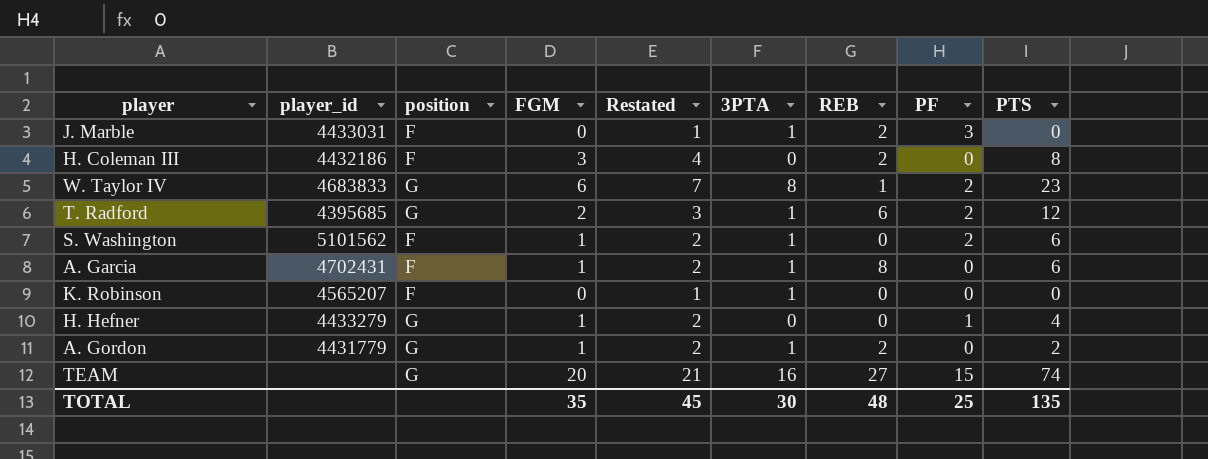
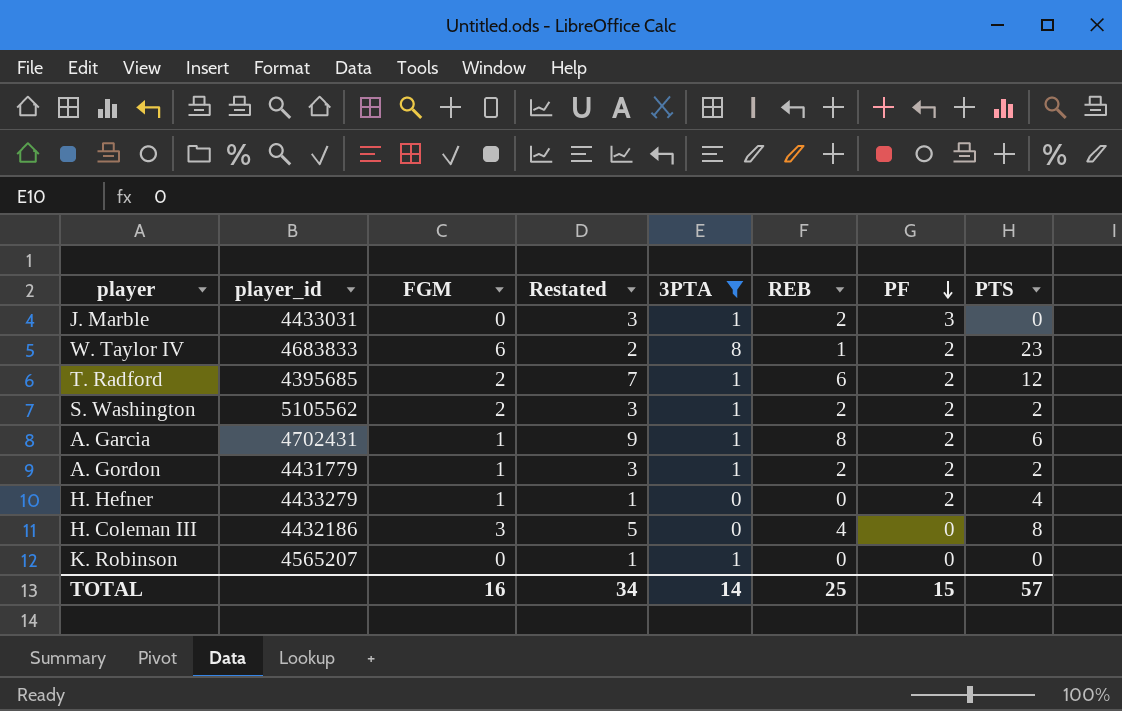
filter: none -> 3PTA != 16
row order: none -> PF descending
column position | position: 3 -> none
column Restated | formula: [FGM] + 1 -> [REB] + 1
S. Washington | player_id: 5101562 -> 5105562
S. Washington | FGM: 1 -> 2
S. Washington | REB: 0 -> 2
S. Washington | PTS: 6 -> 2
A. Garcia | PF: 0 -> 2
A. Gordon | PF: 0 -> 2
H. Hefner | PF: 1 -> 2
H. Coleman III | REB: 2 -> 4
TOTAL | FGM: 35 -> 16
TOTAL | Restated: 45 -> 34
TOTAL | 3PTA: 30 -> 14
TOTAL | REB: 48 -> 25
TOTAL | PF: 25 -> 15
TOTAL | PTS: 135 -> 57

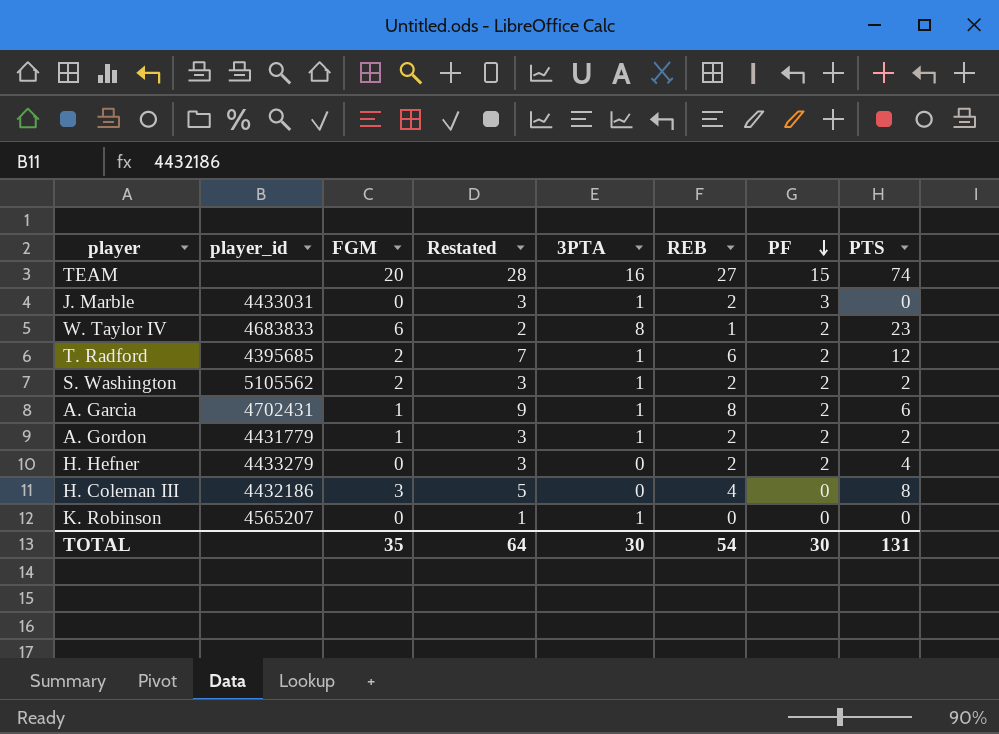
filter: 3PTA != 16 -> none
H. Hefner | FGM: 1 -> 0
H. Hefner | Restated: 1 -> 3
H. Hefner | REB: 0 -> 2
TOTAL | FGM: 16 -> 35
TOTAL | Restated: 34 -> 64
TOTAL | 3PTA: 14 -> 30
TOTAL | REB: 25 -> 54
TOTAL | PF: 15 -> 30
TOTAL | PTS: 57 -> 131

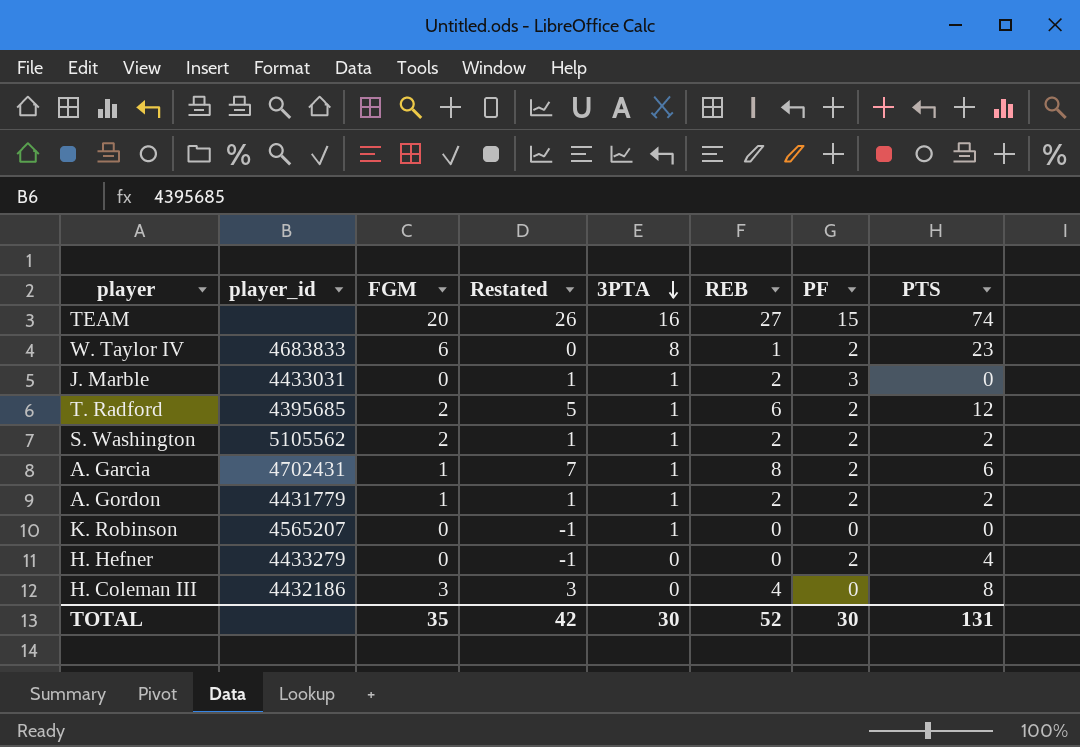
row order: PF descending -> 3PTA descending
column Restated | formula: [REB] + 1 -> [REB] - 1
H. Hefner | REB: 2 -> 0
TOTAL | Restated: 64 -> 42
TOTAL | REB: 54 -> 52

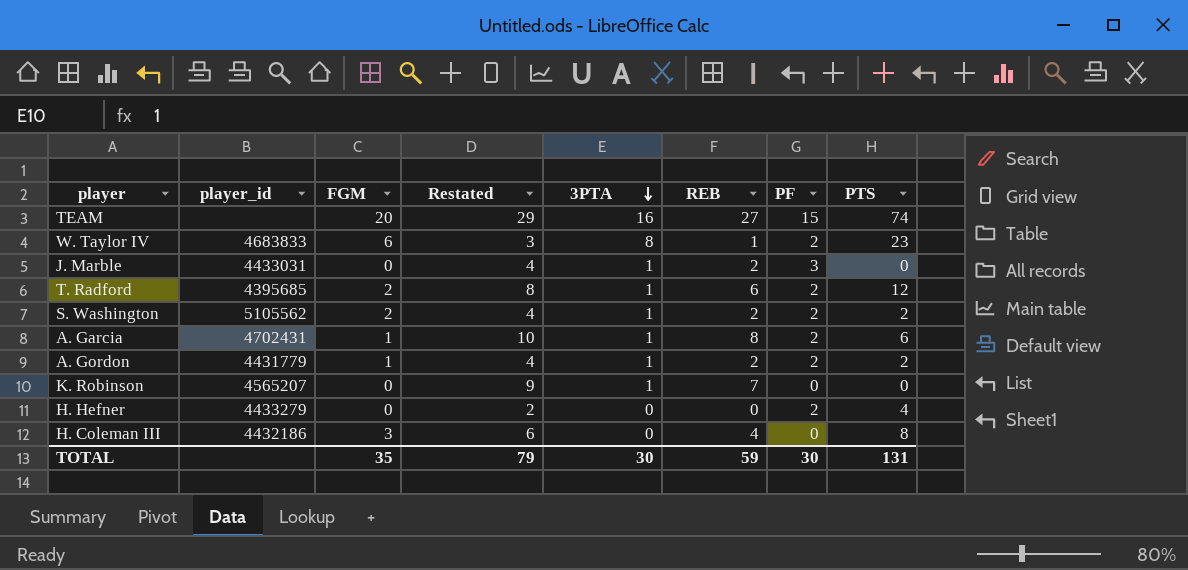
column Restated | formula: [REB] - 1 -> [REB] + 2
K. Robinson | REB: 0 -> 7
TOTAL | Restated: 42 -> 79
TOTAL | REB: 52 -> 59

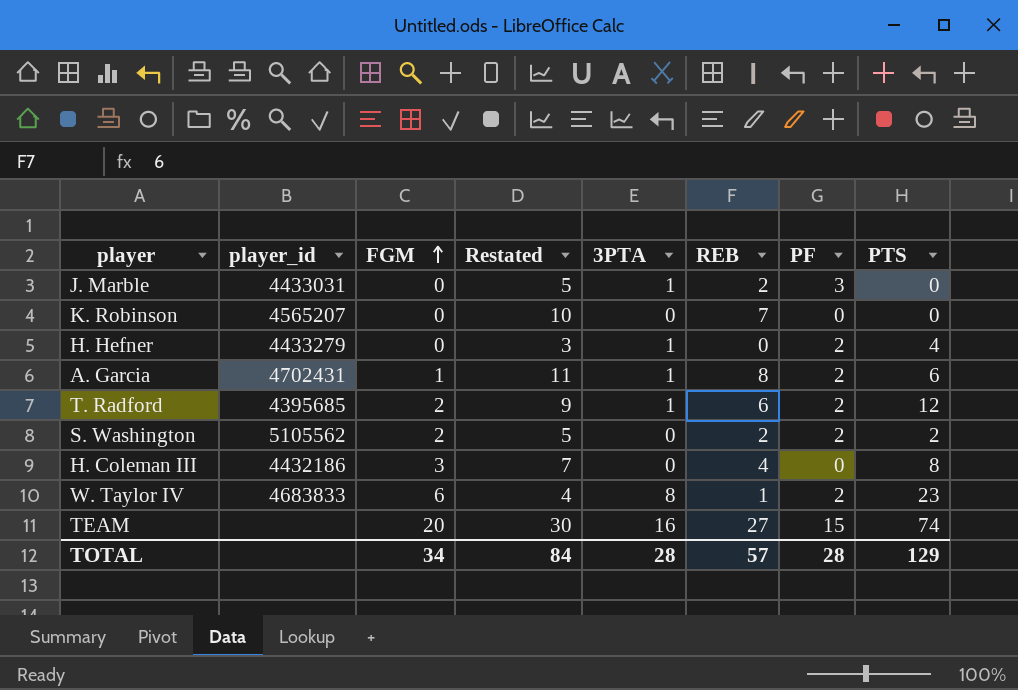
row order: 3PTA descending -> FGM ascending
column Restated | formula: [REB] + 2 -> [REB] + 3
row A. Gordon: 4431779 | 1 | 4 | 1 | 2 | 2 | 2 -> none
K. Robinson | 3PTA: 1 -> 0
H. Hefner | 3PTA: 0 -> 1
S. Washington | 3PTA: 1 -> 0
TOTAL | FGM: 35 -> 34
TOTAL | Restated: 79 -> 84
TOTAL | 3PTA: 30 -> 28
TOTAL | REB: 59 -> 57
TOTAL | PF: 30 -> 28
TOTAL | PTS: 131 -> 129

